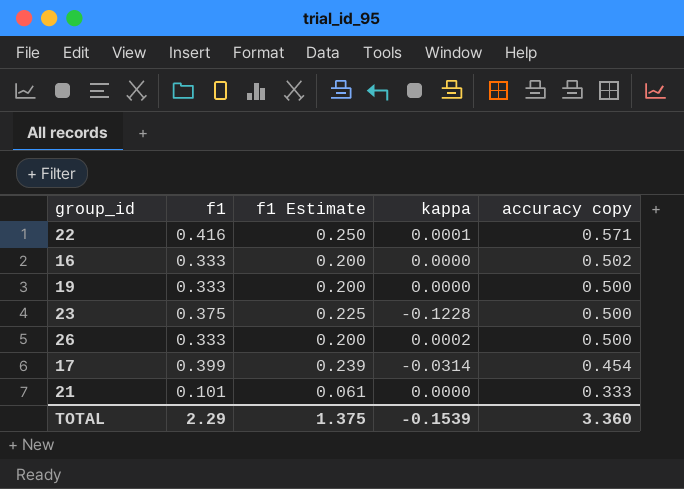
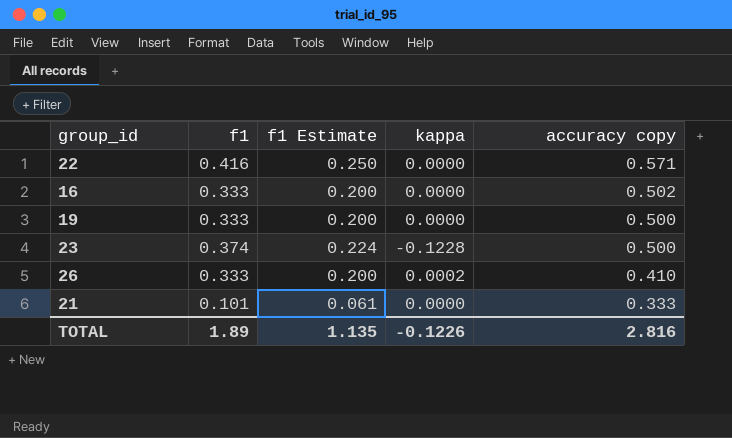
row 17: 0.399 | 0.239 | -0.0314 | 0.454 -> none
22 | kappa: 0.0001 -> 0.0000
23 | f1: 0.375 -> 0.374
23 | f1 Estimate: 0.225 -> 0.224
26 | accuracy copy: 0.500 -> 0.410
TOTAL | f1: 2.29 -> 1.89
TOTAL | f1 Estimate: 1.375 -> 1.135
TOTAL | kappa: -0.1539 -> -0.1226
TOTAL | accuracy copy: 3.360 -> 2.816

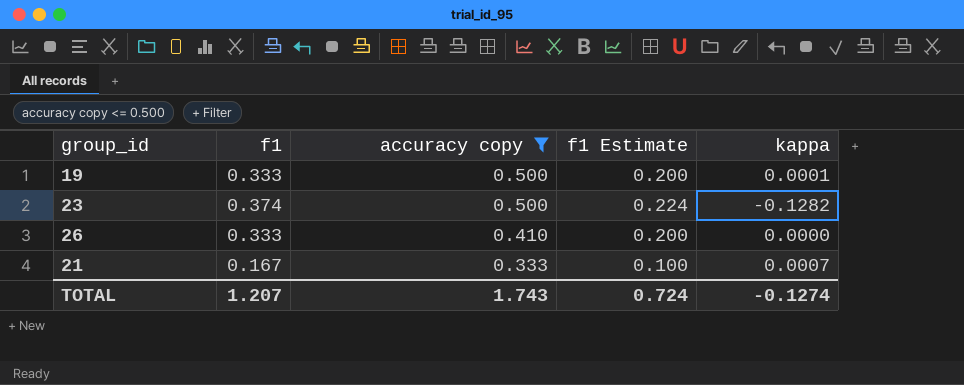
filter: none -> accuracy copy <= 0.500
column accuracy copy | position: 5 -> 3
19 | kappa: 0.0000 -> 0.0001
23 | kappa: -0.1228 -> -0.1282
26 | kappa: 0.0002 -> 0.0000
21 | f1: 0.101 -> 0.167
21 | f1 Estimate: 0.061 -> 0.100
21 | kappa: 0.0000 -> 0.0007
TOTAL | f1: 1.89 -> 1.207
TOTAL | accuracy copy: 2.816 -> 1.743
TOTAL | f1 Estimate: 1.135 -> 0.724
TOTAL | kappa: -0.1226 -> -0.1274

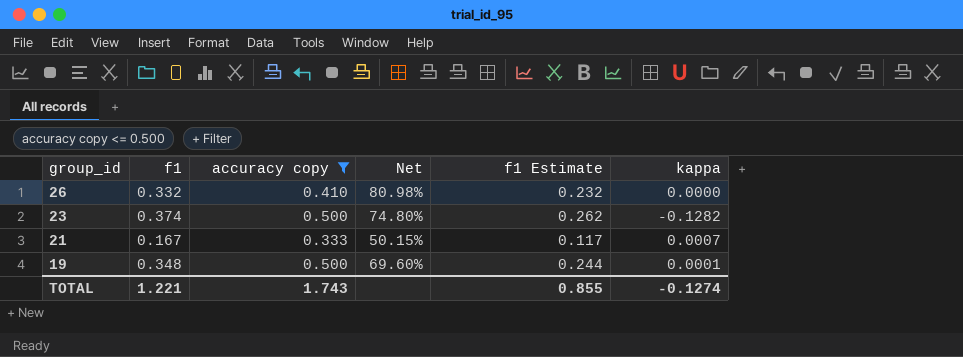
row order: accuracy copy descending -> group_id descending
column Net | formula: none -> [f1] / [accuracy copy]
column f1 Estimate | formula: [f1] * 0.6 -> [f1] * 0.7
26 | f1: 0.333 -> 0.332
19 | f1: 0.333 -> 0.348
TOTAL | f1: 1.207 -> 1.221
TOTAL | f1 Estimate: 0.724 -> 0.855

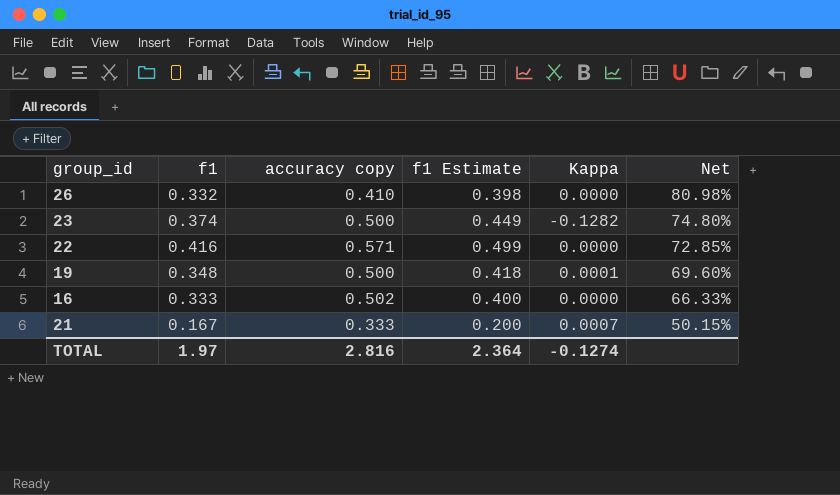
filter: accuracy copy <= 0.500 -> none
row order: group_id descending -> Net descending
column f1 Estimate | formula: [f1] * 0.7 -> [f1] * 1.2
column name: kappa -> Kappa
column Net | position: 4 -> 6
TOTAL | f1: 1.221 -> 1.97
TOTAL | accuracy copy: 1.743 -> 2.816
TOTAL | f1 Estimate: 0.855 -> 2.364

